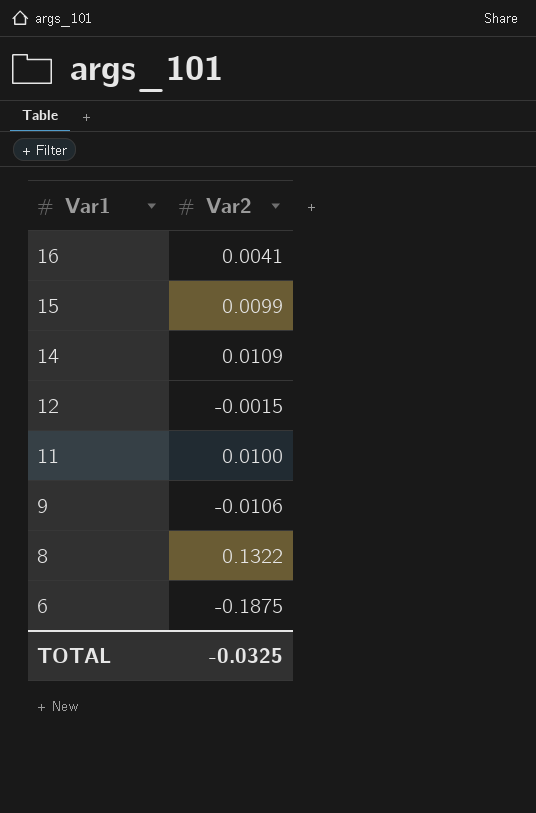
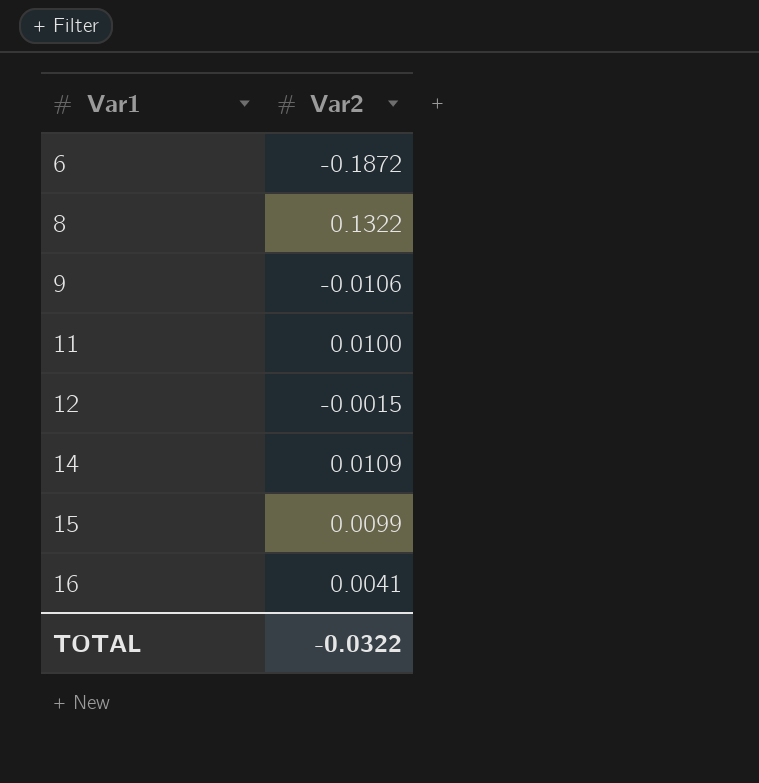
row order: Var1 descending -> Var1 ascending
6 | Var2: -0.1875 -> -0.1872
TOTAL | Var2: -0.0325 -> -0.0322

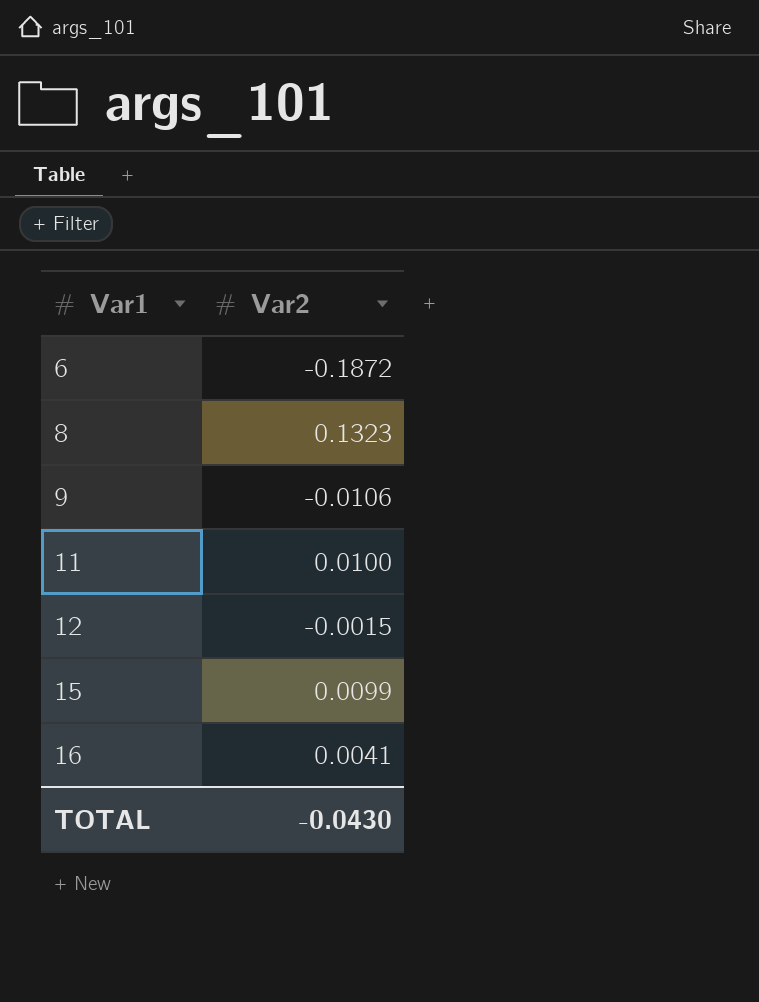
row 14: 0.0109 -> none
8 | Var2: 0.1322 -> 0.1323
TOTAL | Var2: -0.0322 -> -0.0430

